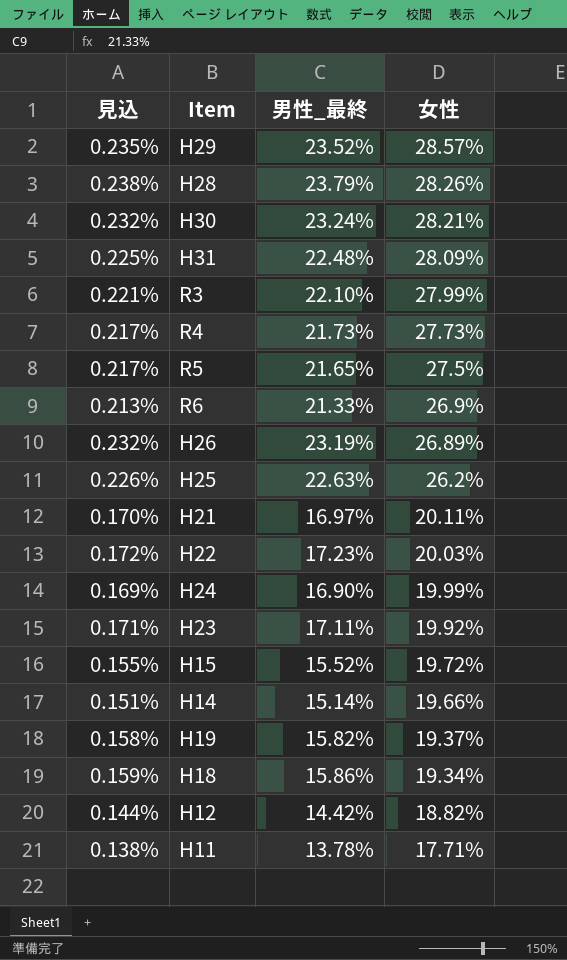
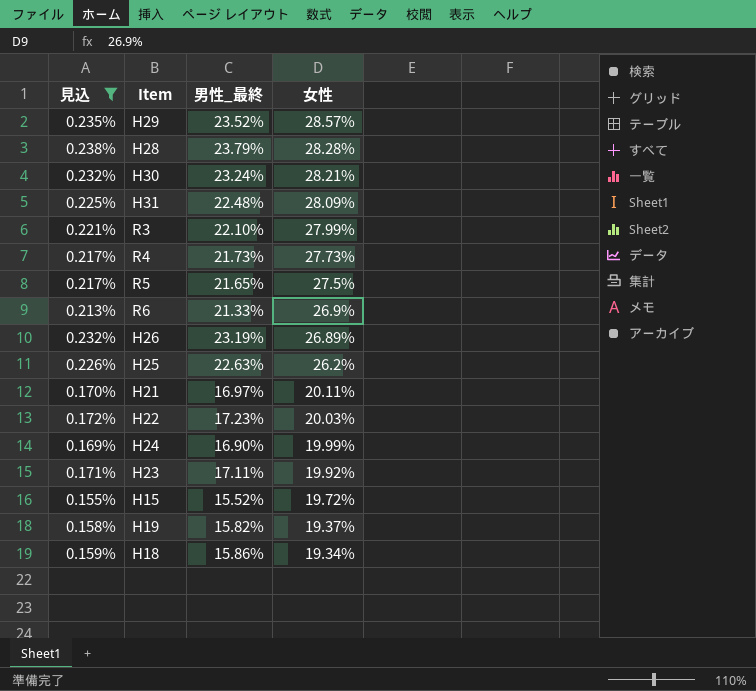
filter: none -> 見込 >= 0.155%
H28 | 女性: 28.26% -> 28.28%

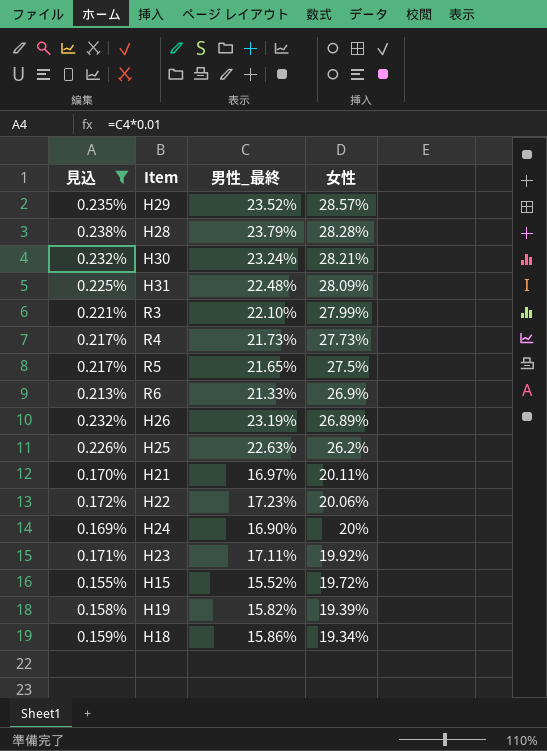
H22 | 女性: 20.03% -> 20.06%
H24 | 女性: 19.99% -> 20%
H19 | 女性: 19.37% -> 19.39%

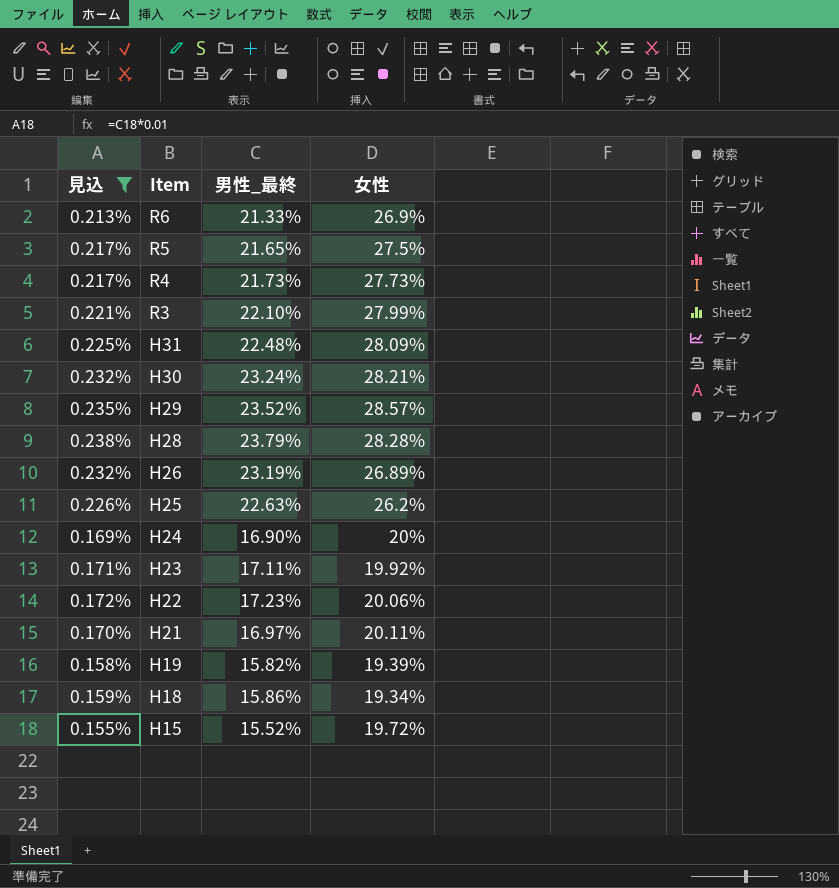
row order: 女性 descending -> Item descending

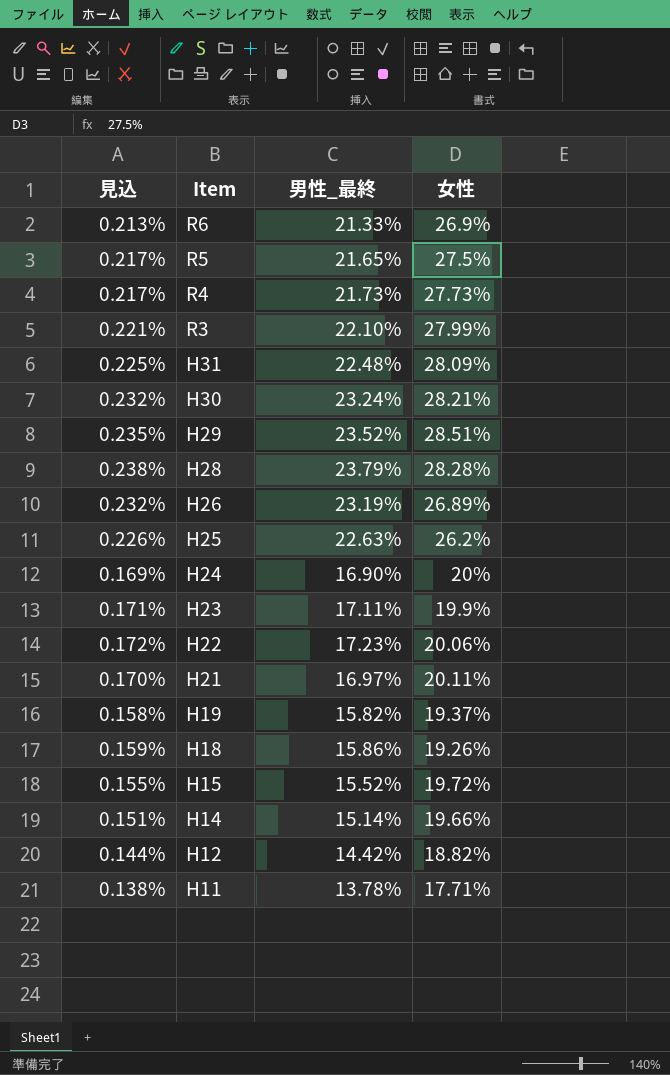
filter: 見込 >= 0.155% -> none
H29 | 女性: 28.57% -> 28.51%
H23 | 女性: 19.92% -> 19.9%
H19 | 女性: 19.39% -> 19.37%
H18 | 女性: 19.34% -> 19.26%

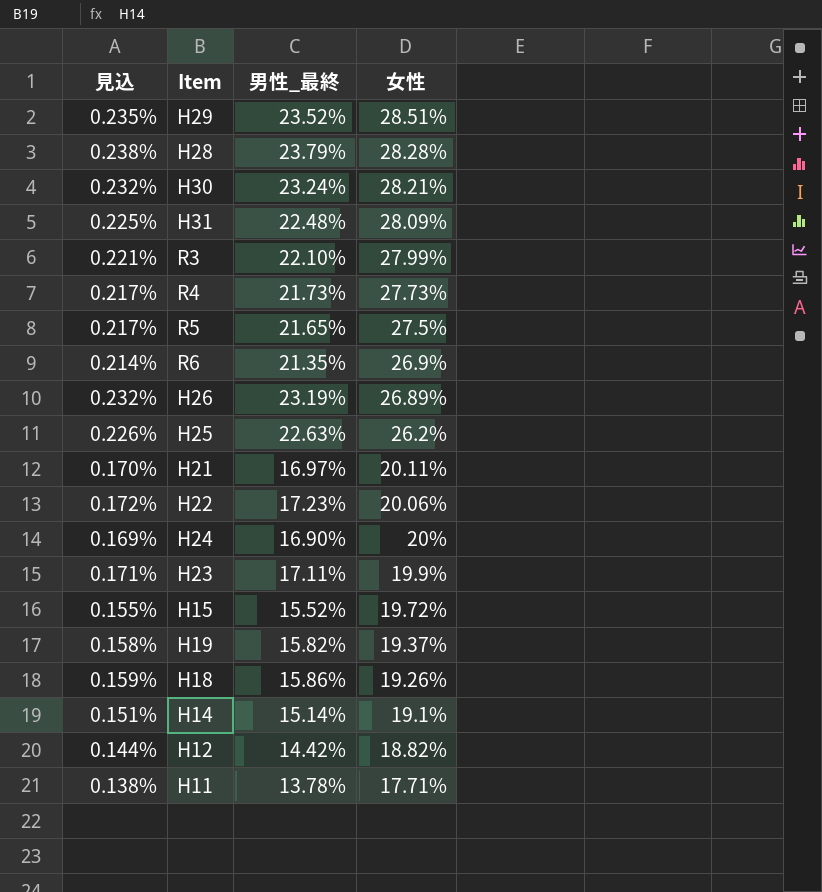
row order: Item descending -> 女性 descending
R6 | 見込: 0.213% -> 0.214%
R6 | 男性_最終: 21.33% -> 21.35%
H14 | 女性: 19.66% -> 19.1%

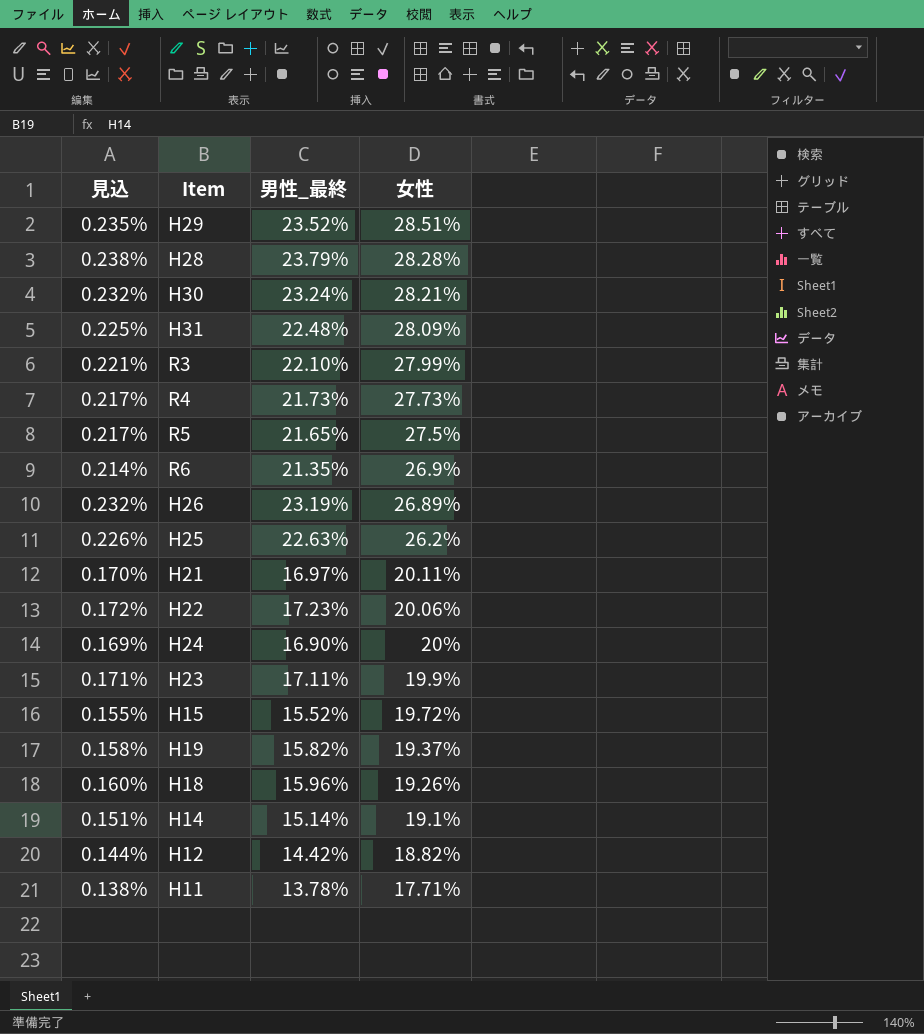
H18 | 見込: 0.159% -> 0.160%
H18 | 男性_最終: 15.86% -> 15.96%

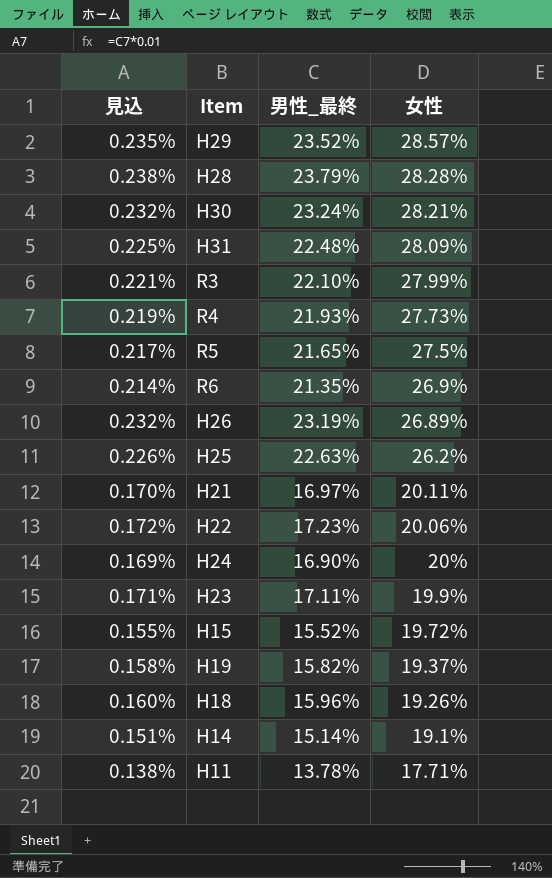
row H12: 0.144% | 14.42% | 18.82% -> none
H29 | 女性: 28.51% -> 28.57%
R4 | 見込: 0.217% -> 0.219%
R4 | 男性_最終: 21.73% -> 21.93%

